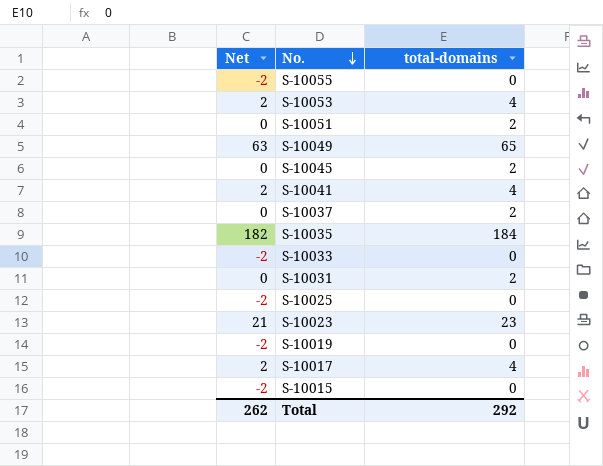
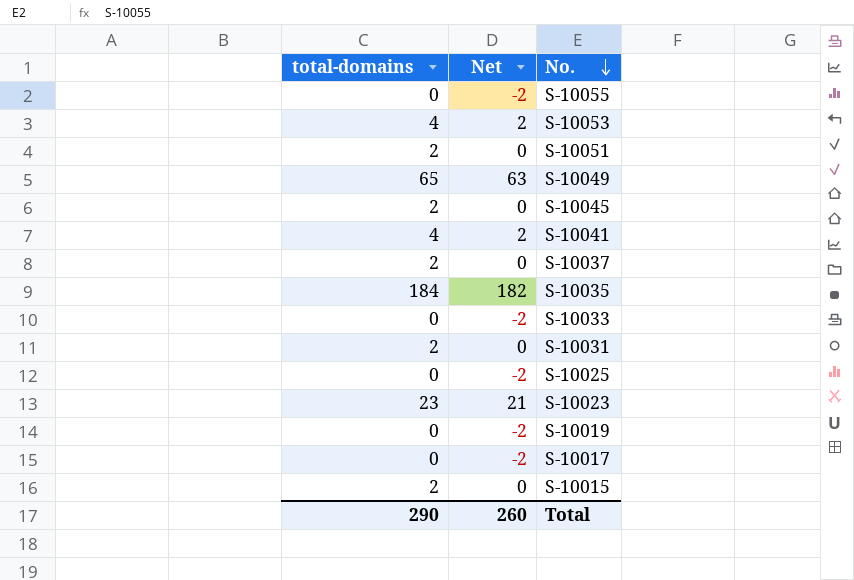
column total-domains | position: 3 -> 1
S-10017 | total-domains: 4 -> 0
S-10017 | Net: 2 -> -2
S-10015 | total-domains: 0 -> 2
S-10015 | Net: -2 -> 0
Total | total-domains: 292 -> 290
Total | Net: 262 -> 260

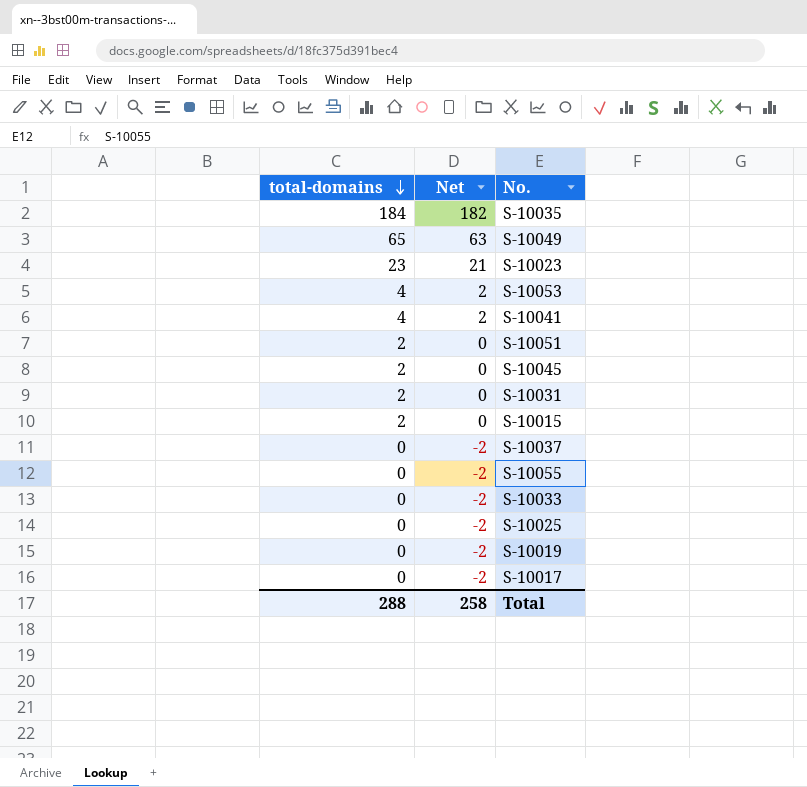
row order: No. descending -> total-domains descending
S-10037 | total-domains: 2 -> 0
S-10037 | Net: 0 -> -2
Total | total-domains: 290 -> 288
Total | Net: 260 -> 258

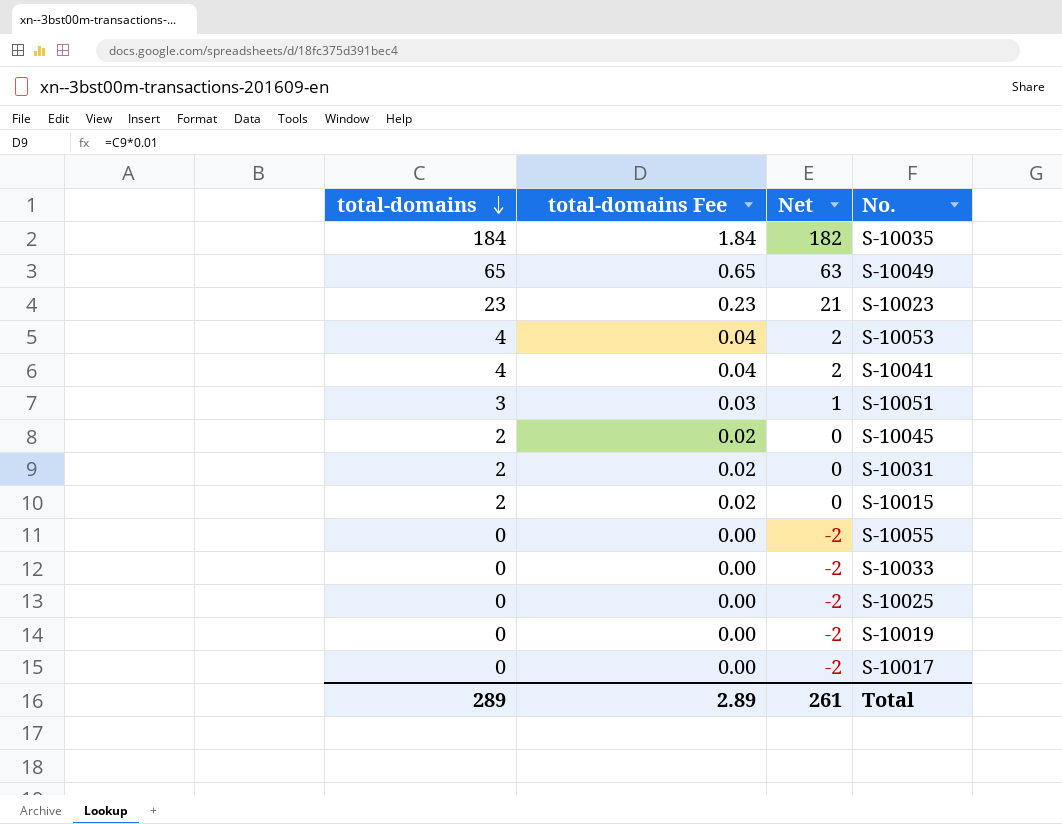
column total-domains Fee | formula: none -> [total-domains] * 0.01
row S-10037: 0 | -2 -> none
S-10051 | total-domains: 2 -> 3
S-10051 | Net: 0 -> 1
Total | total-domains: 288 -> 289
Total | Net: 258 -> 261

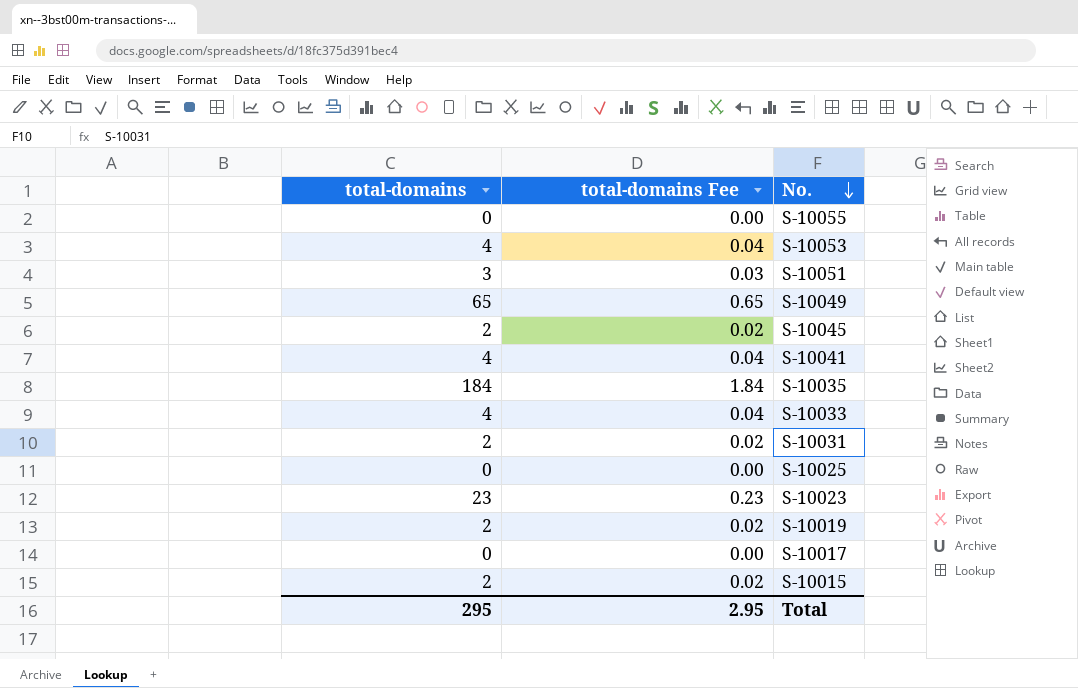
row order: total-domains descending -> No. descending
column Net | formula: [total-domains] - 2 -> none
S-10033 | total-domains: 0 -> 4
S-10033 | total-domains Fee: 0.00 -> 0.04
S-10019 | total-domains: 0 -> 2
S-10019 | total-domains Fee: 0.00 -> 0.02
Total | total-domains: 289 -> 295
Total | total-domains Fee: 2.89 -> 2.95

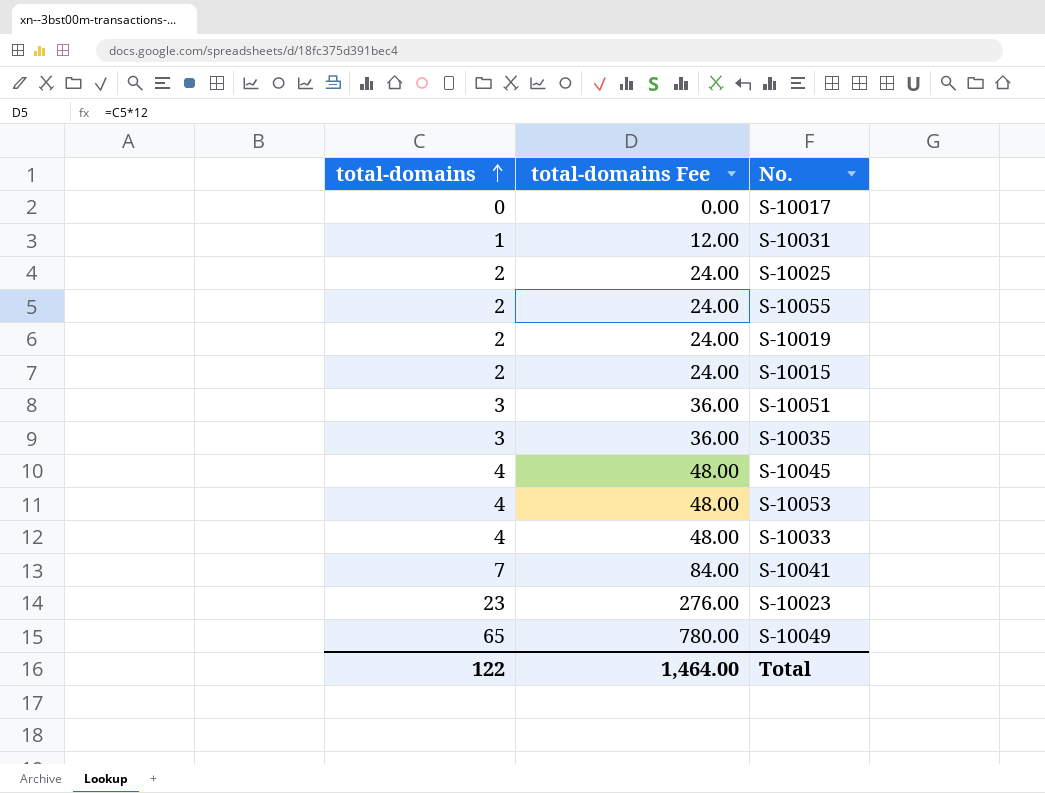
row order: No. descending -> total-domains ascending
column total-domains Fee | formula: [total-domains] * 0.01 -> [total-domains] * 12
S-10031 | total-domains: 2 -> 1
S-10025 | total-domains: 0 -> 2
S-10055 | total-domains: 0 -> 2
S-10035 | total-domains: 184 -> 3
S-10045 | total-domains: 2 -> 4
S-10041 | total-domains: 4 -> 7
Total | total-domains: 295 -> 122
Total | total-domains Fee: 2.95 -> 1,464.00

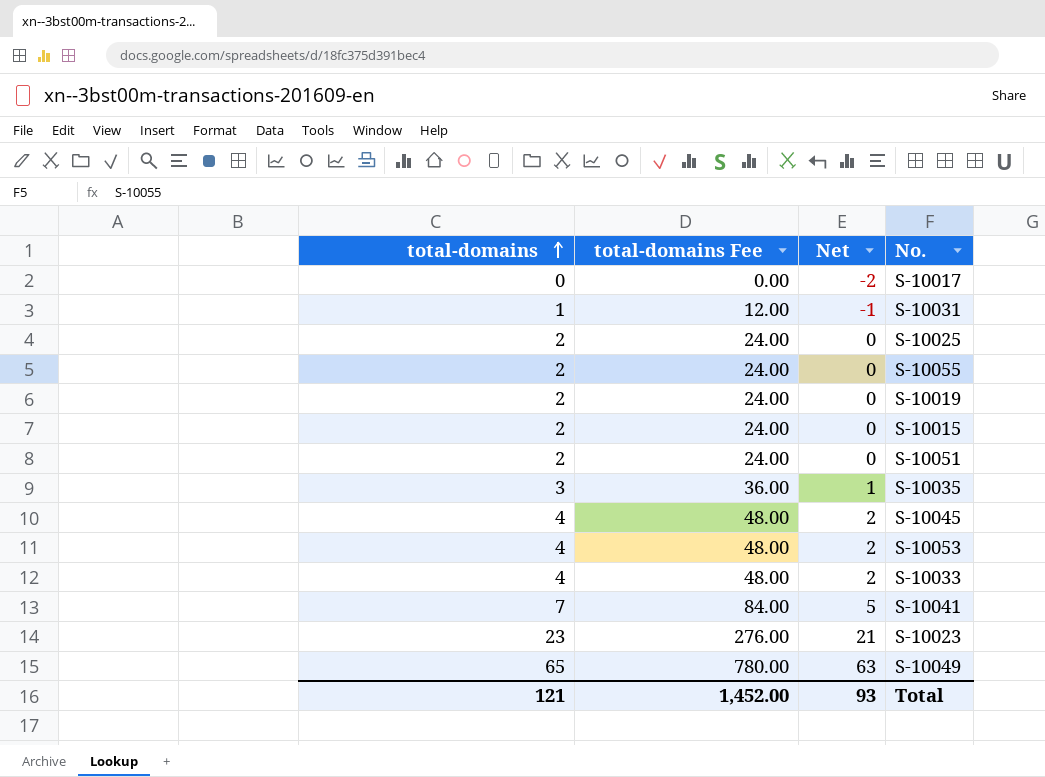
column Net | formula: none -> [total-domains] - 2
S-10051 | total-domains: 3 -> 2
S-10051 | total-domains Fee: 36.00 -> 24.00
Total | total-domains: 122 -> 121
Total | total-domains Fee: 1,464.00 -> 1,452.00

